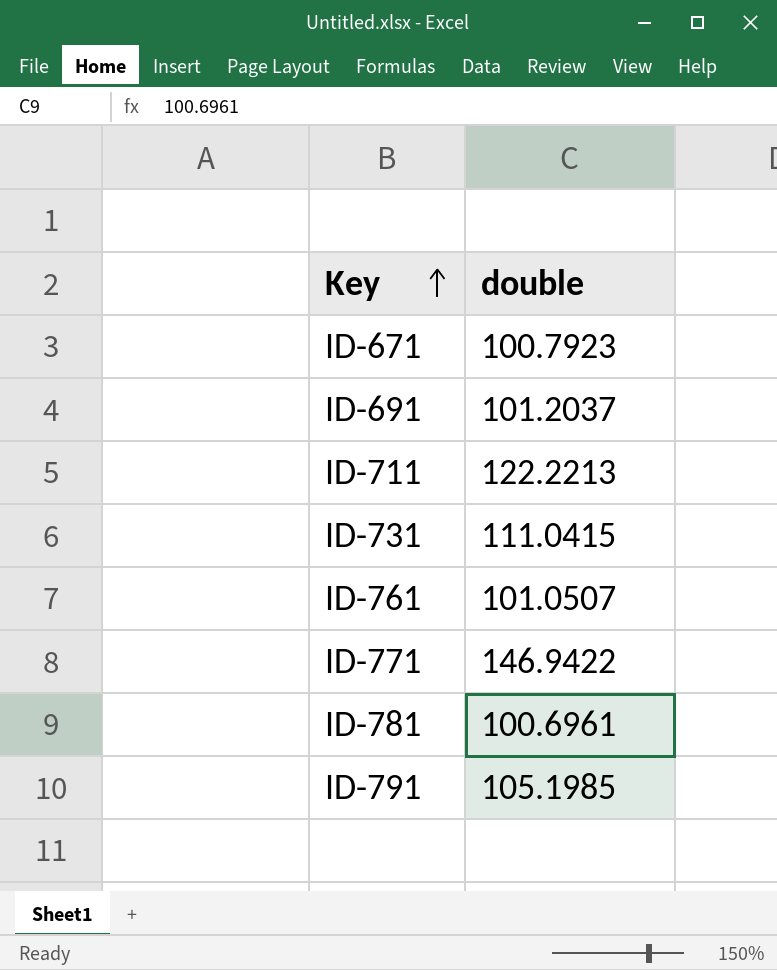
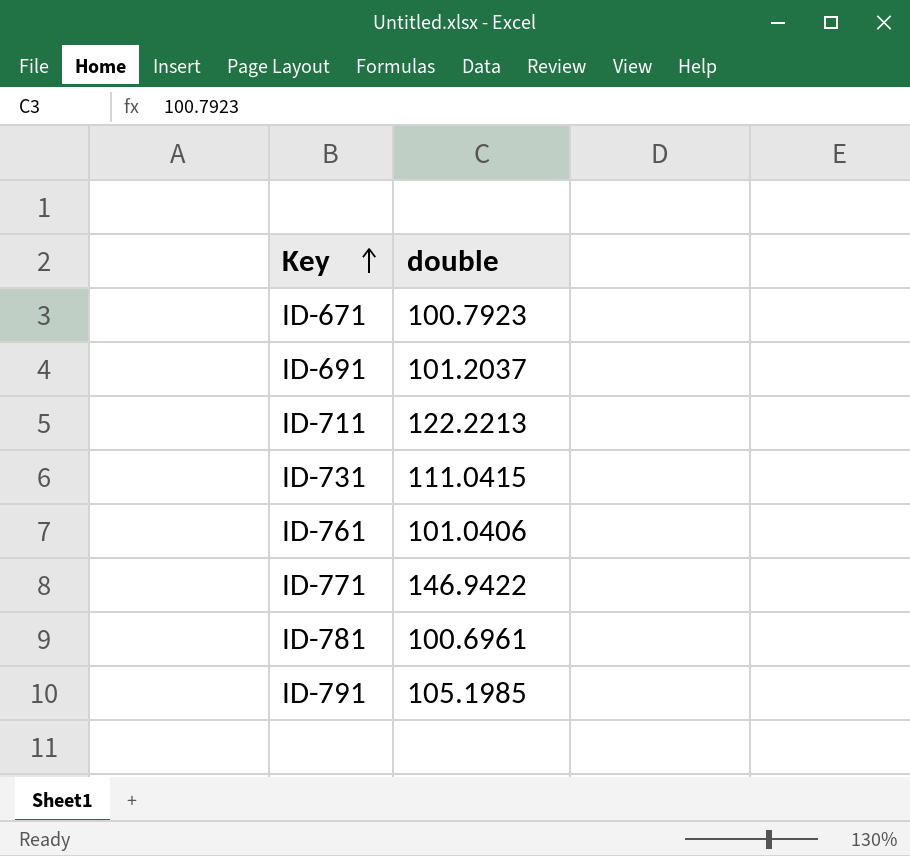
ID-761 | double: 101.0507 -> 101.0406

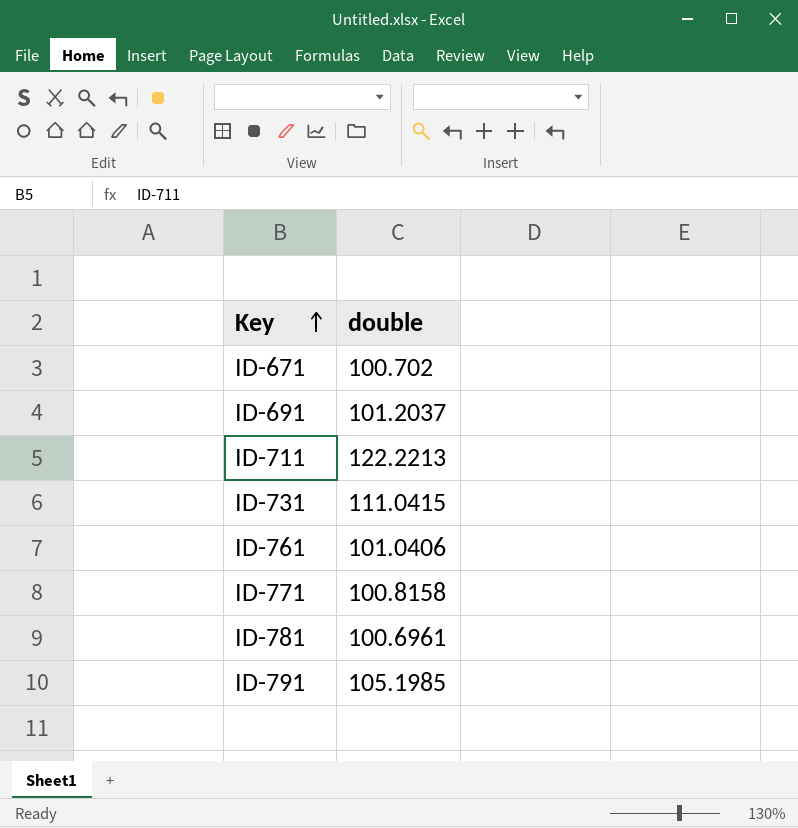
ID-671 | double: 100.7923 -> 100.702
ID-771 | double: 146.9422 -> 100.8158

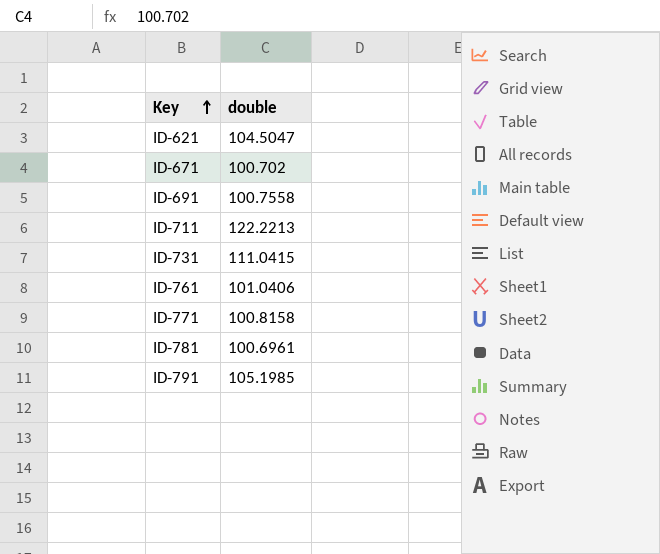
row ID-621: none -> 104.5047
ID-691 | double: 101.2037 -> 100.7558

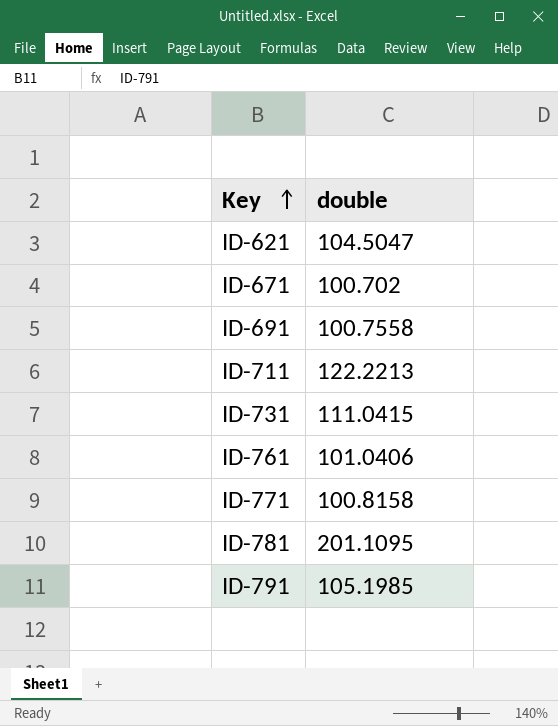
ID-781 | double: 100.6961 -> 201.1095

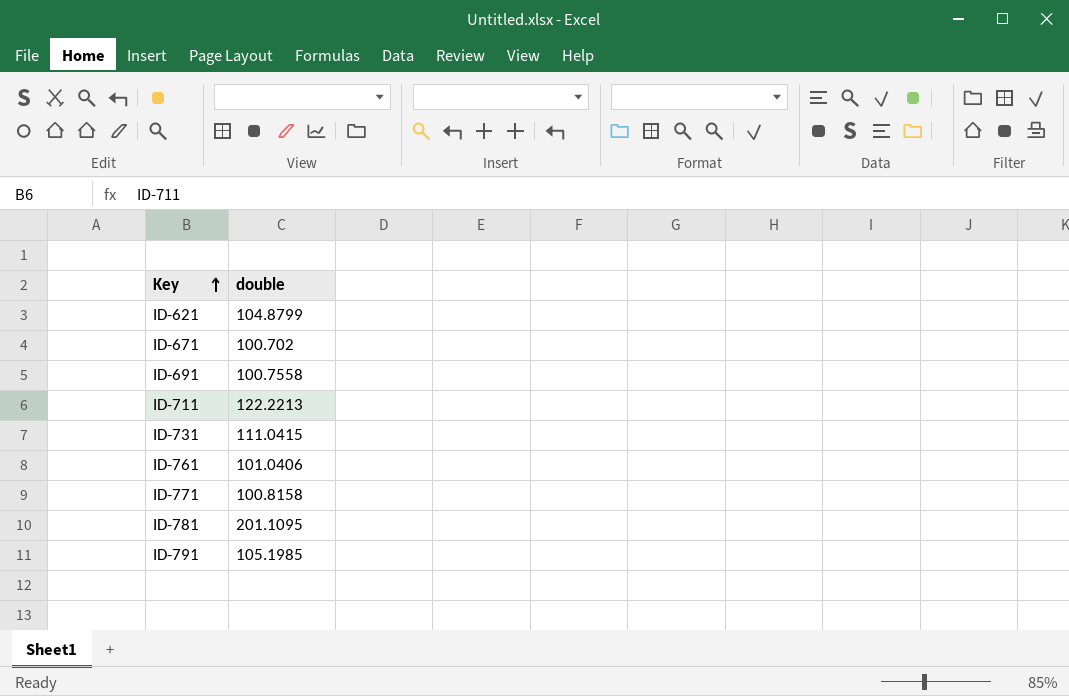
ID-621 | double: 104.5047 -> 104.8799

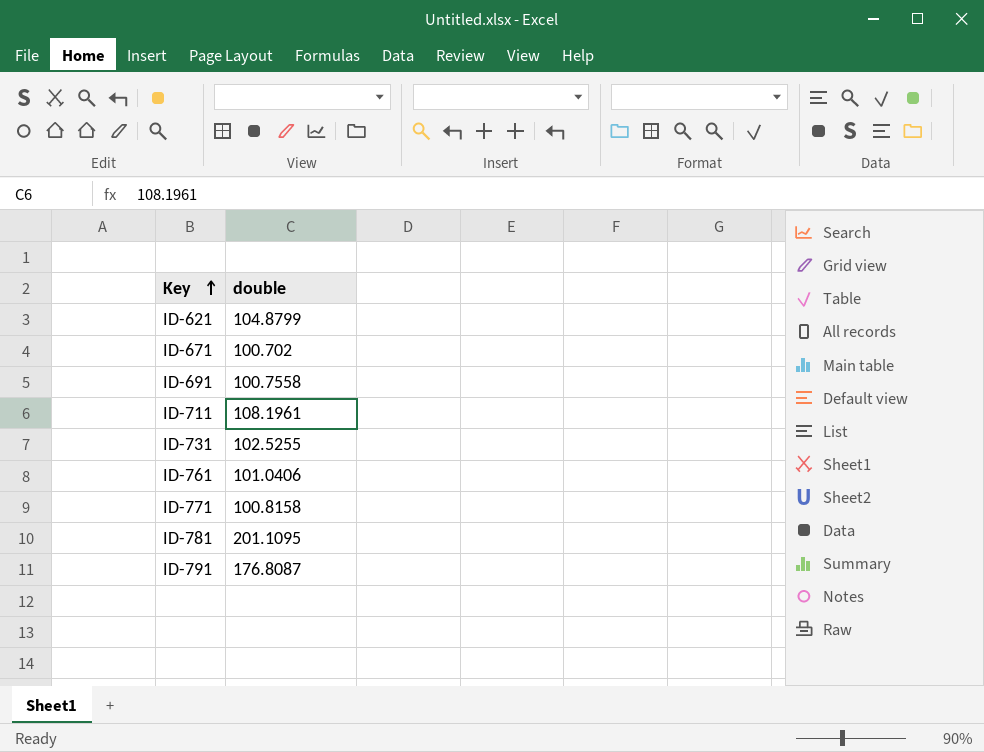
ID-711 | double: 122.2213 -> 108.1961
ID-731 | double: 111.0415 -> 102.5255
ID-791 | double: 105.1985 -> 176.8087

